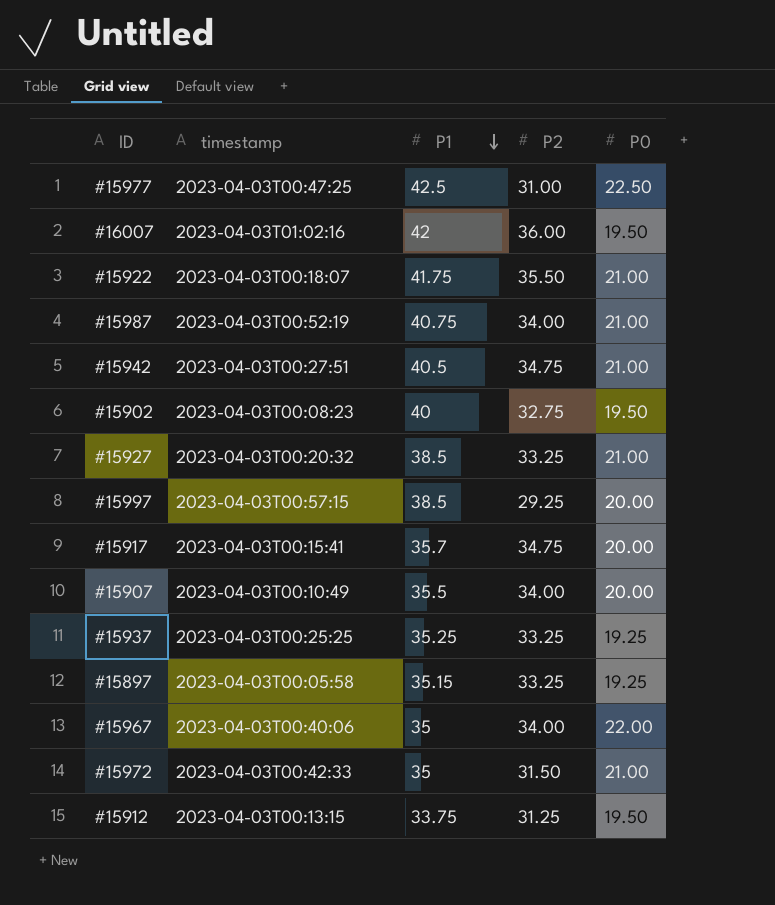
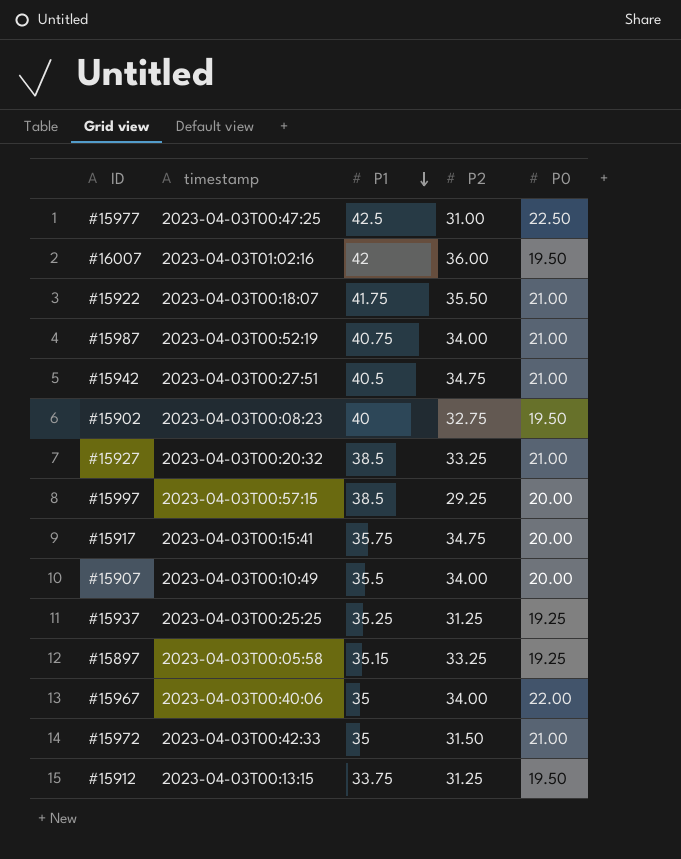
#15917 | P1: 35.7 -> 35.75
#15937 | P2: 33.25 -> 31.25

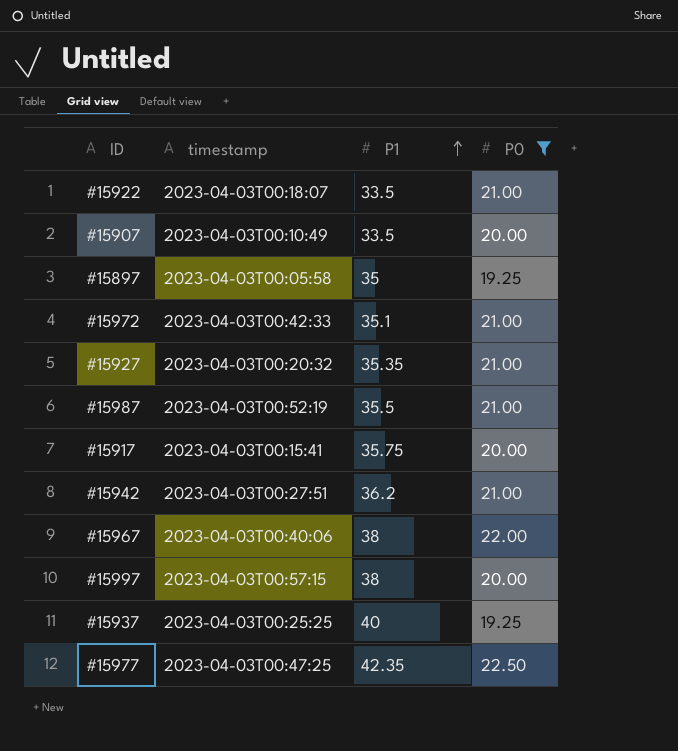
filter: none -> P0 != 19.50
row order: P1 descending -> P1 ascending
column P2 | position: 4 -> none
#15922 | P1: 41.75 -> 33.5
#15907 | P1: 35.5 -> 33.5
#15897 | P1: 35.15 -> 35
#15972 | P1: 35 -> 35.1
#15927 | P1: 38.5 -> 35.35
#15987 | P1: 40.75 -> 35.5
#15942 | P1: 40.5 -> 36.2
#15967 | P1: 35 -> 38
#15997 | P1: 38.5 -> 38
#15937 | P1: 35.25 -> 40
#15977 | P1: 42.5 -> 42.35

